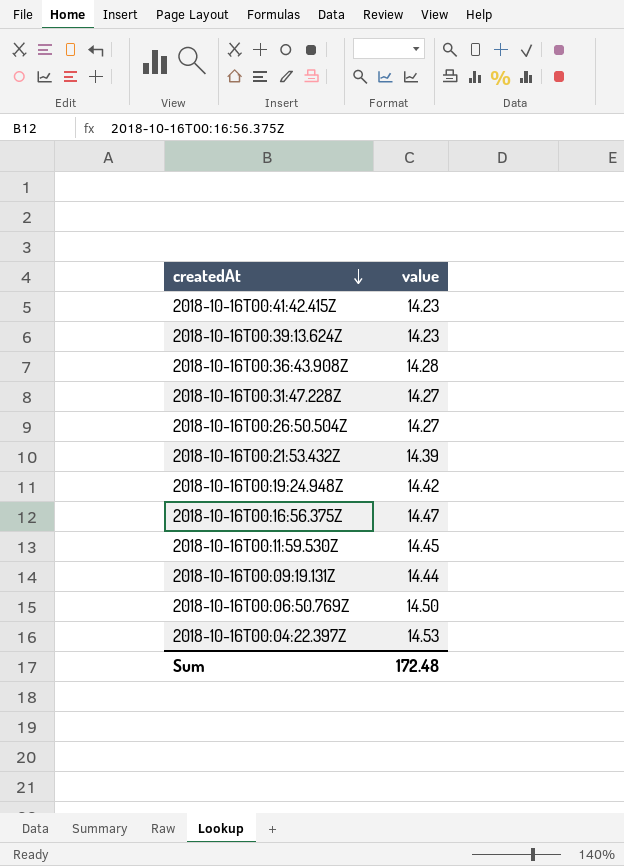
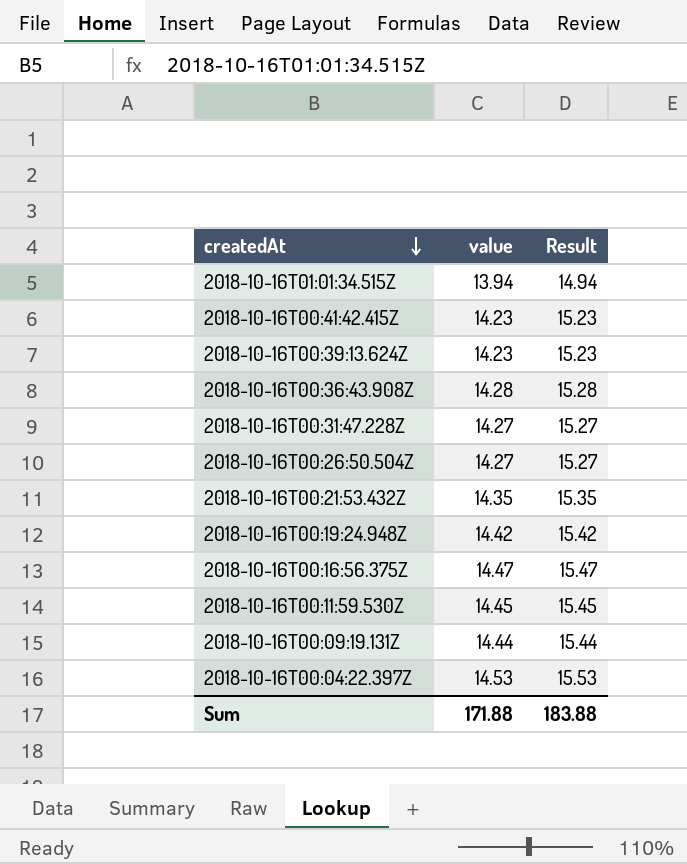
column Result | formula: none -> [value] + 1
row 2018-10-16T00:06:50.769Z: 14.50 -> none
row 2018-10-16T01:01:34.515Z: none -> 13.94 | 14.94
2018-10-16T00:21:53.432Z | value: 14.39 -> 14.35
Sum | value: 172.48 -> 171.88

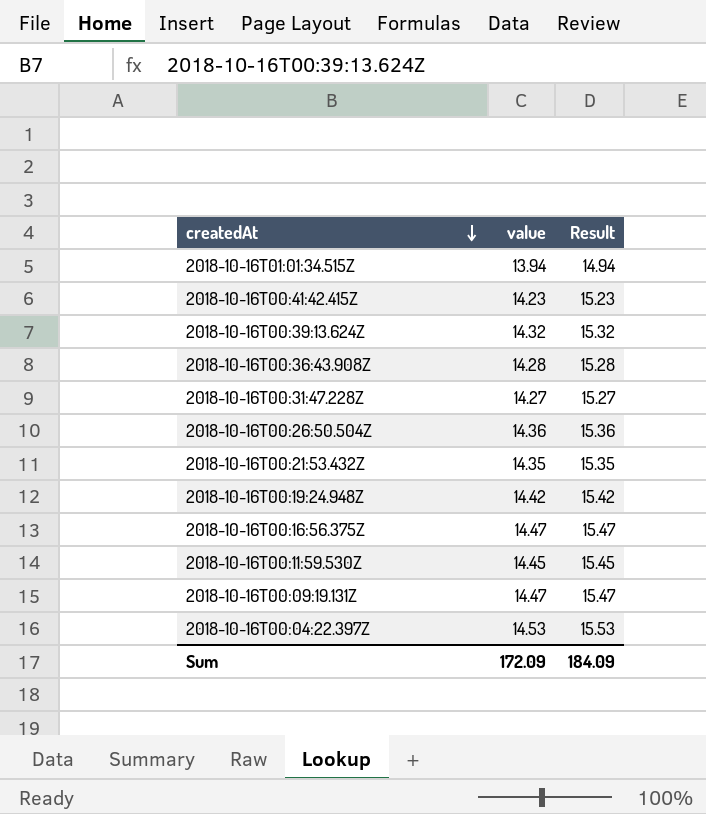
2018-10-16T00:39:13.624Z | value: 14.23 -> 14.32
2018-10-16T00:39:13.624Z | Result: 15.23 -> 15.32
2018-10-16T00:26:50.504Z | value: 14.27 -> 14.36
2018-10-16T00:26:50.504Z | Result: 15.27 -> 15.36
2018-10-16T00:09:19.131Z | value: 14.44 -> 14.47
2018-10-16T00:09:19.131Z | Result: 15.44 -> 15.47
Sum | value: 171.88 -> 172.09
Sum | Result: 183.88 -> 184.09

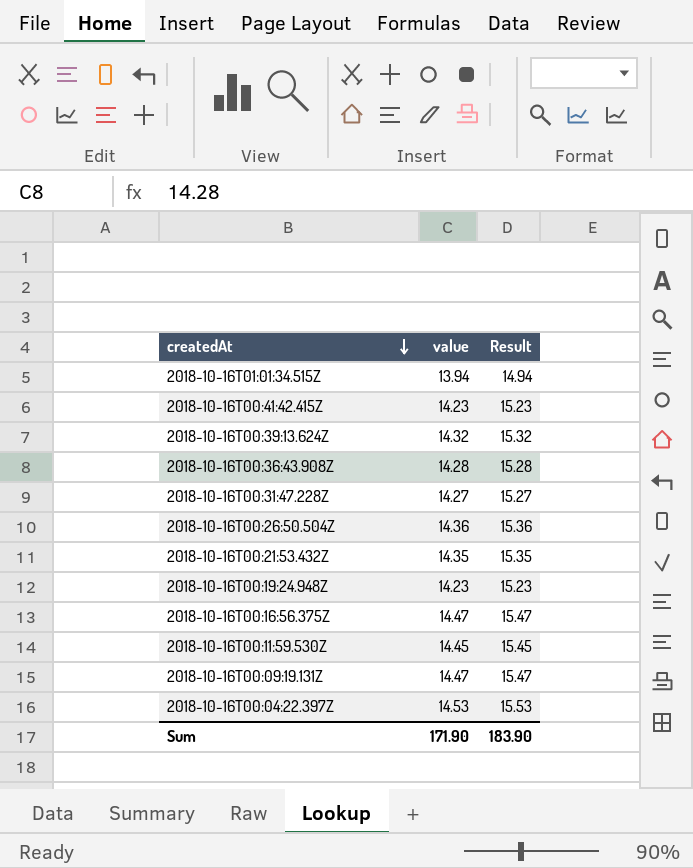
2018-10-16T00:19:24.948Z | value: 14.42 -> 14.23
2018-10-16T00:19:24.948Z | Result: 15.42 -> 15.23
Sum | value: 172.09 -> 171.90
Sum | Result: 184.09 -> 183.90

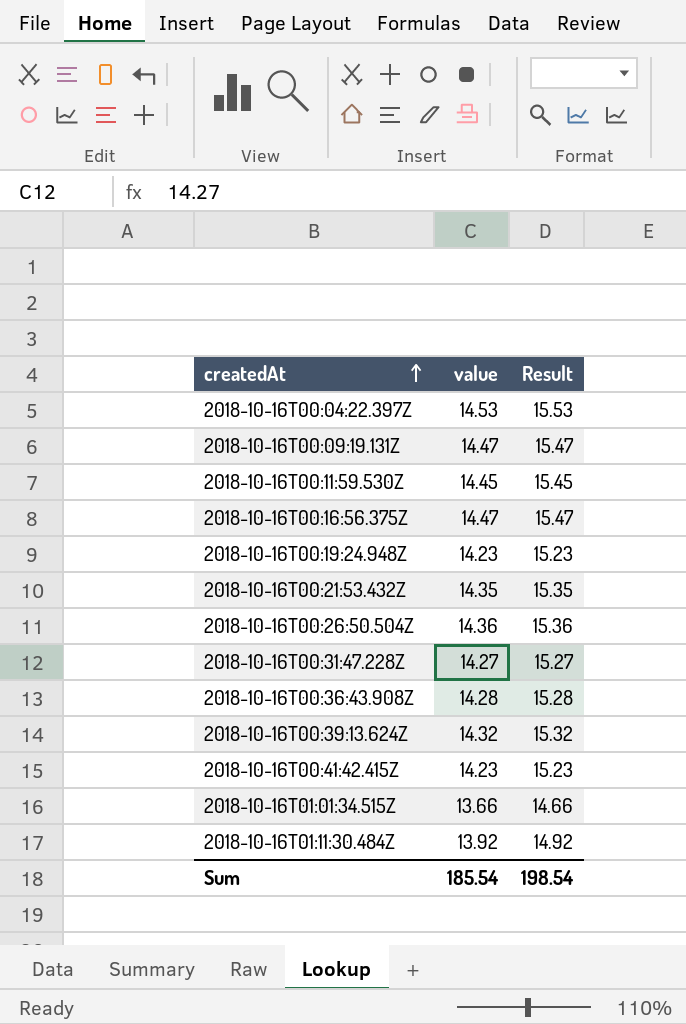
row order: createdAt descending -> createdAt ascending
2018-10-16T01:01:34.515Z | value: 13.94 -> 13.66
2018-10-16T01:01:34.515Z | Result: 14.94 -> 14.66
row 2018-10-16T01:11:30.484Z: none -> 13.92 | 14.92
Sum | value: 171.90 -> 185.54
Sum | Result: 183.90 -> 198.54

